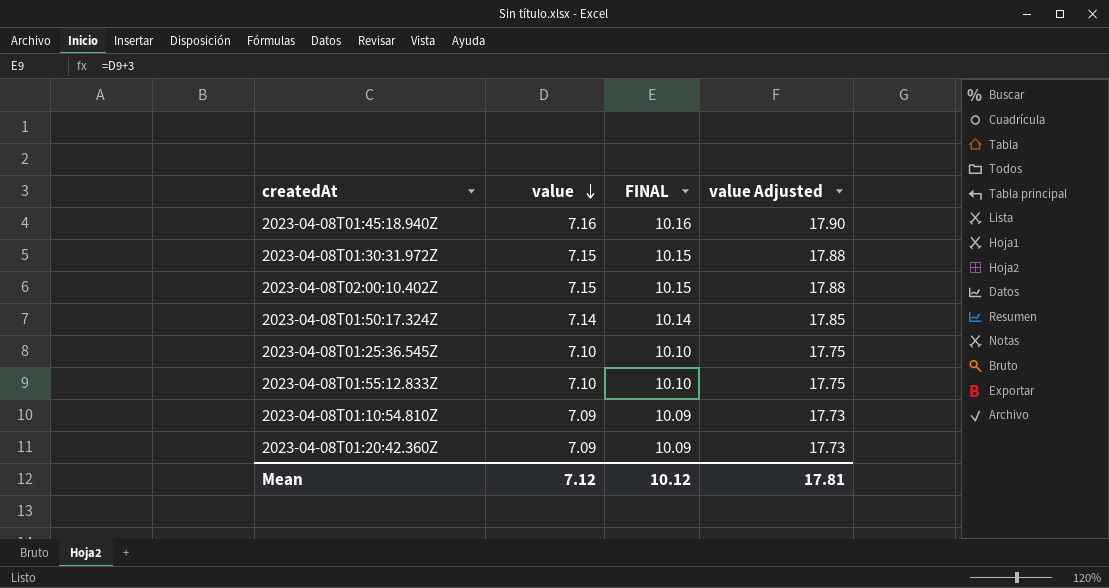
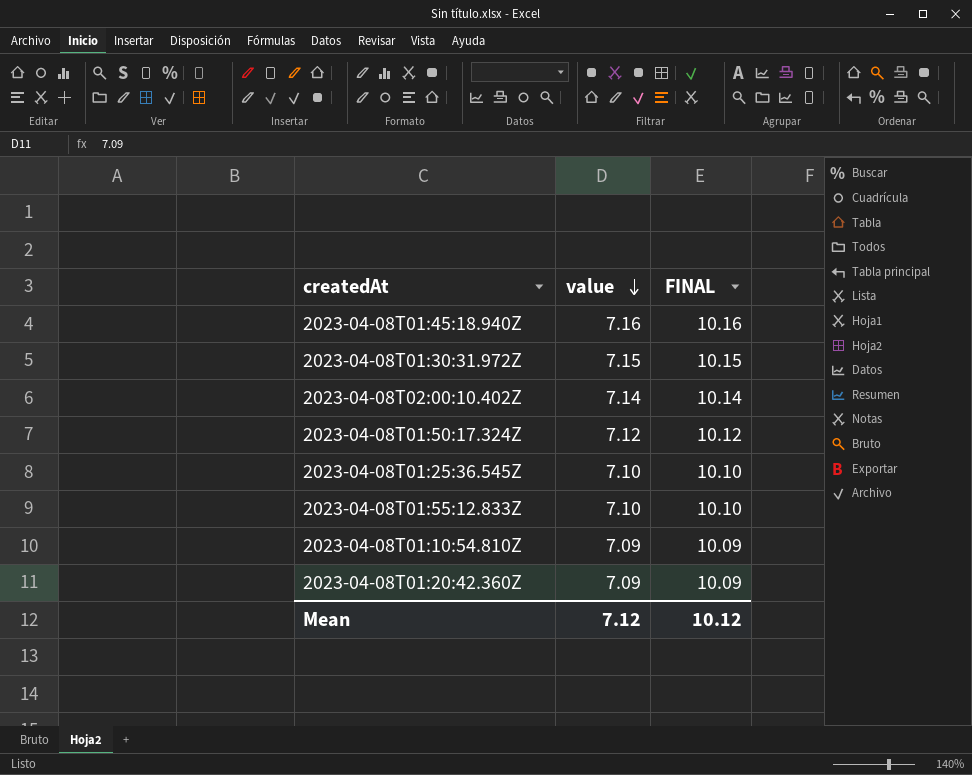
column value Adjusted | formula: [value] * 2.5 -> none
2023-04-08T02:00:10.402Z | value: 7.15 -> 7.14
2023-04-08T02:00:10.402Z | FINAL: 10.15 -> 10.14
2023-04-08T01:50:17.324Z | value: 7.14 -> 7.12
2023-04-08T01:50:17.324Z | FINAL: 10.14 -> 10.12

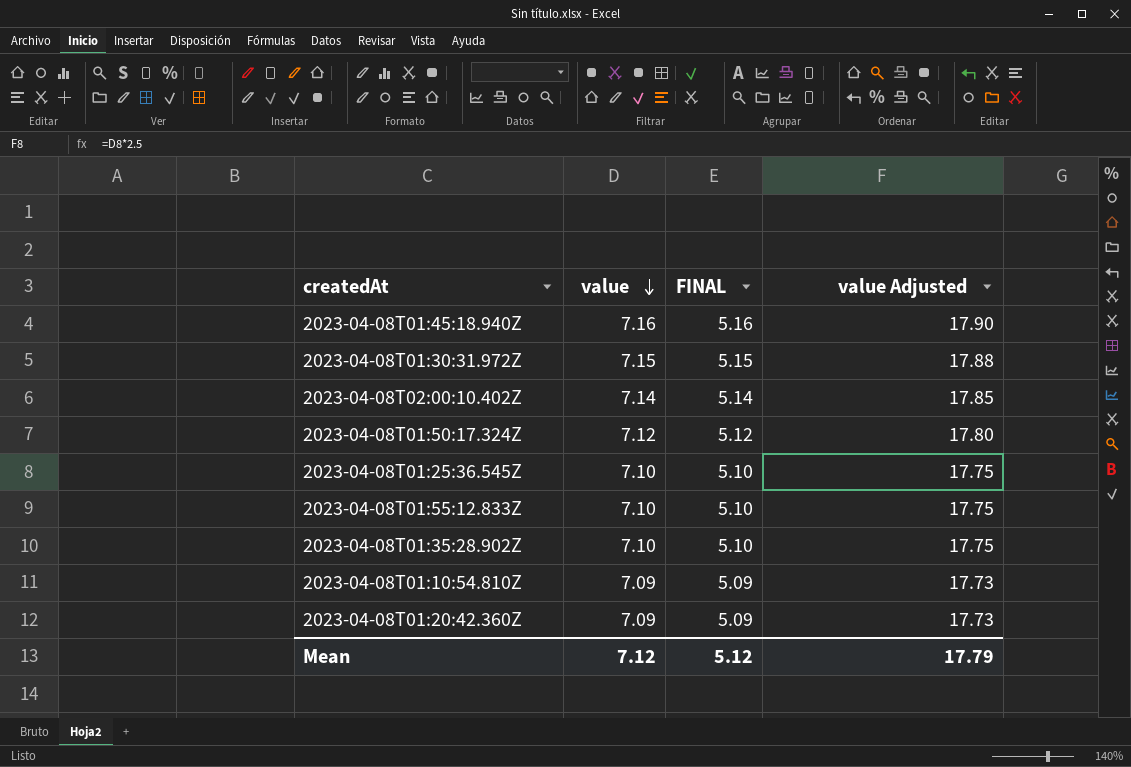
column FINAL | formula: [value] + 3 -> [value] - 2
column value Adjusted | formula: none -> [value] * 2.5
row 2023-04-08T01:35:28.902Z: none -> 7.10 | 5.10 | 17.75
Mean | FINAL: 10.12 -> 5.12

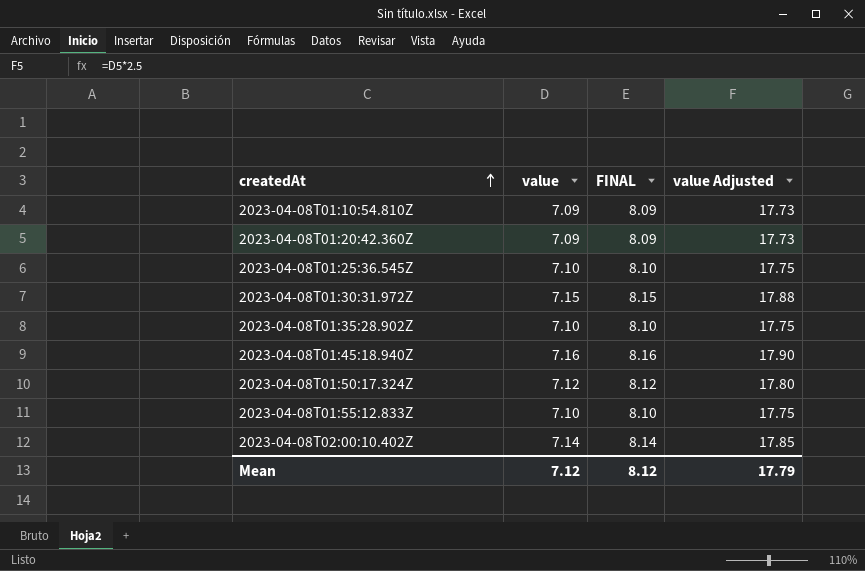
row order: value descending -> createdAt ascending
column FINAL | formula: [value] - 2 -> [value] + 1
Mean | FINAL: 5.12 -> 8.12

